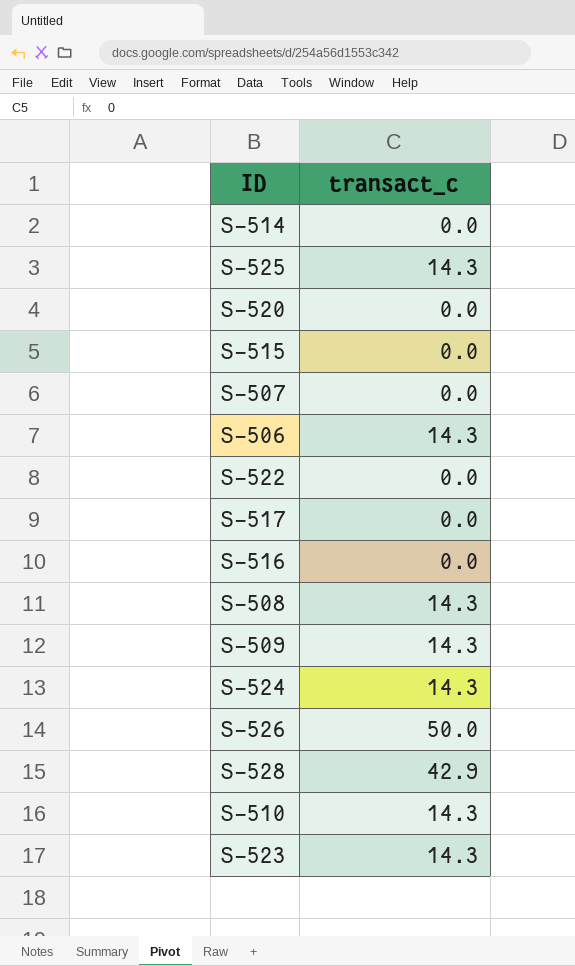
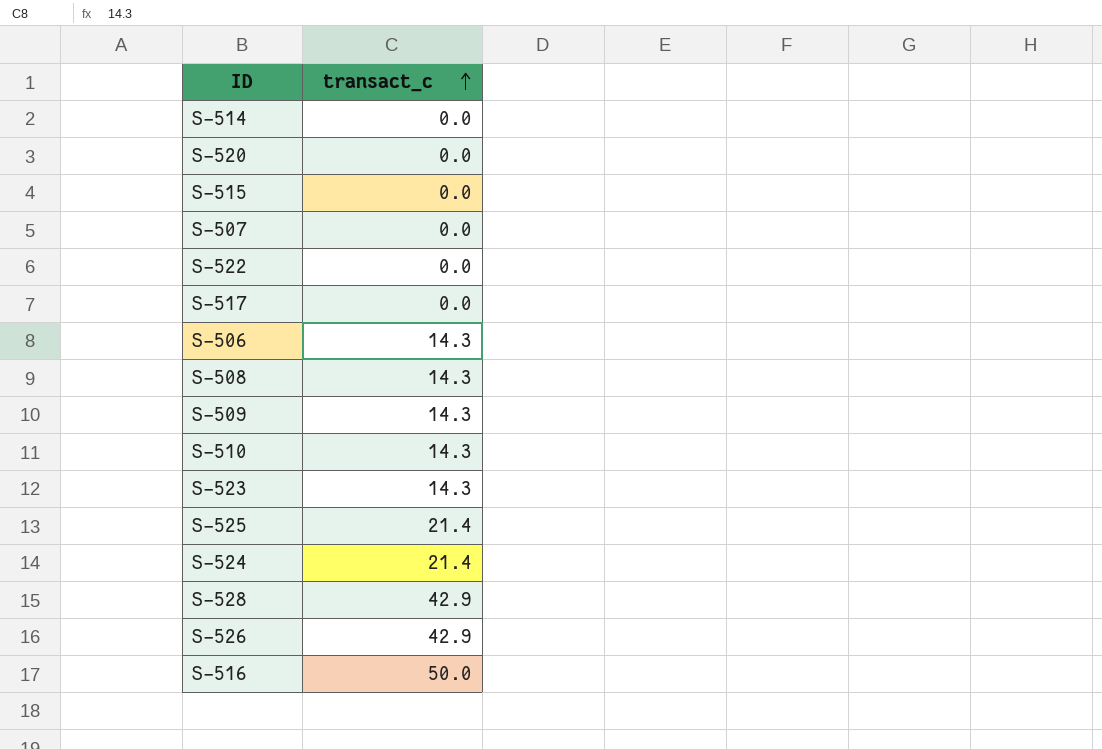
row order: none -> transact_c ascending
S-525 | transact_c: 14.3 -> 21.4
S-524 | transact_c: 14.3 -> 21.4
S-526 | transact_c: 50.0 -> 42.9
S-516 | transact_c: 0.0 -> 50.0

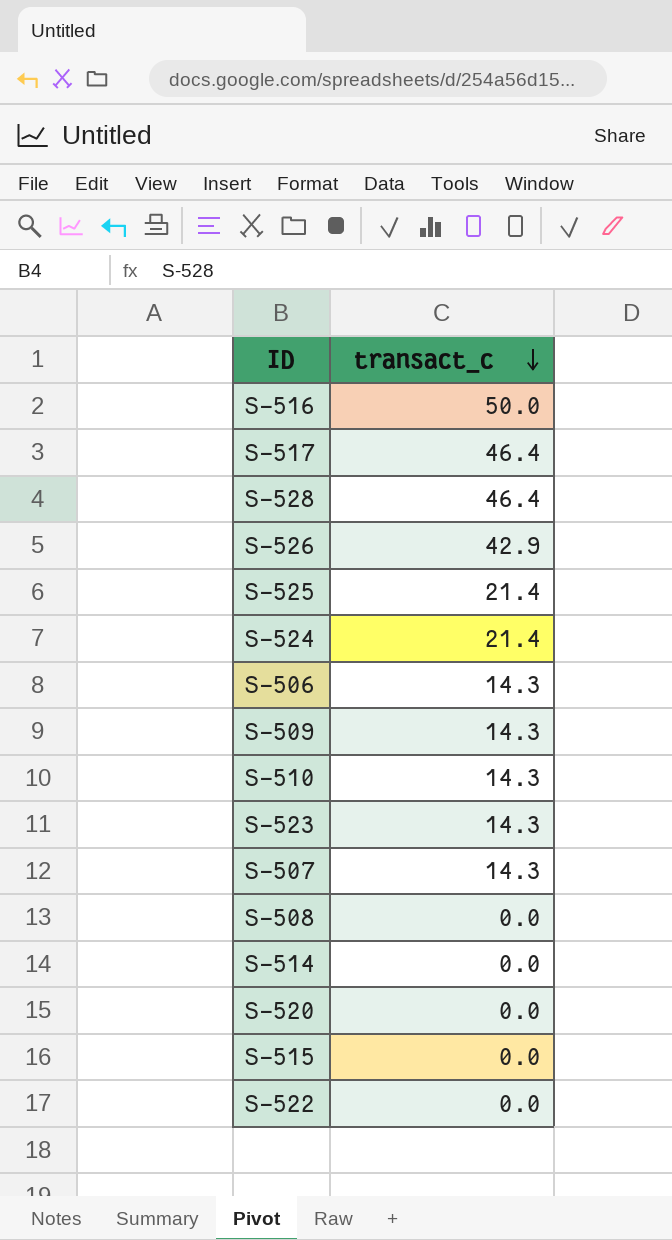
row order: transact_c ascending -> transact_c descending
S-517 | transact_c: 0.0 -> 46.4
S-528 | transact_c: 42.9 -> 46.4
S-507 | transact_c: 0.0 -> 14.3
S-508 | transact_c: 14.3 -> 0.0

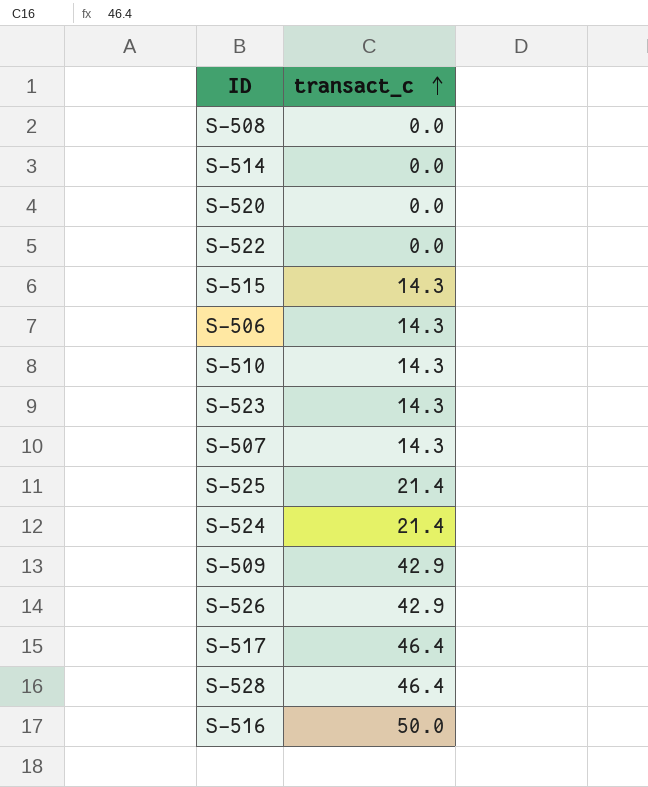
row order: transact_c descending -> transact_c ascending
S-515 | transact_c: 0.0 -> 14.3
S-509 | transact_c: 14.3 -> 42.9

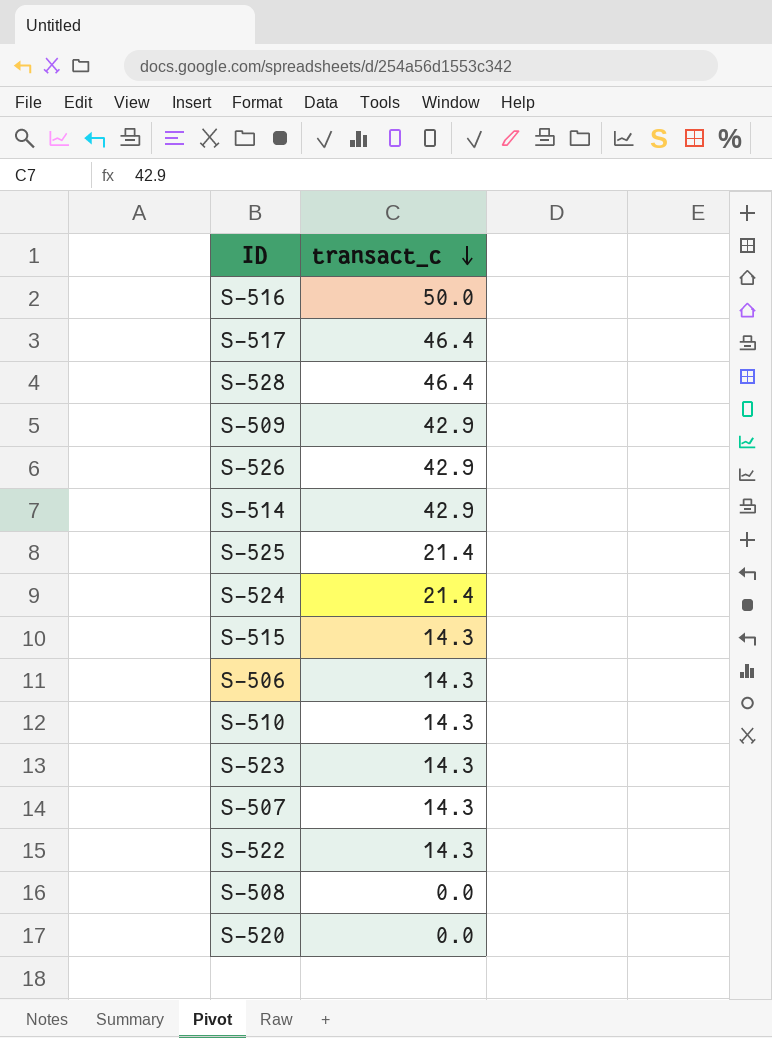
row order: transact_c ascending -> transact_c descending
S-514 | transact_c: 0.0 -> 42.9
S-522 | transact_c: 0.0 -> 14.3

